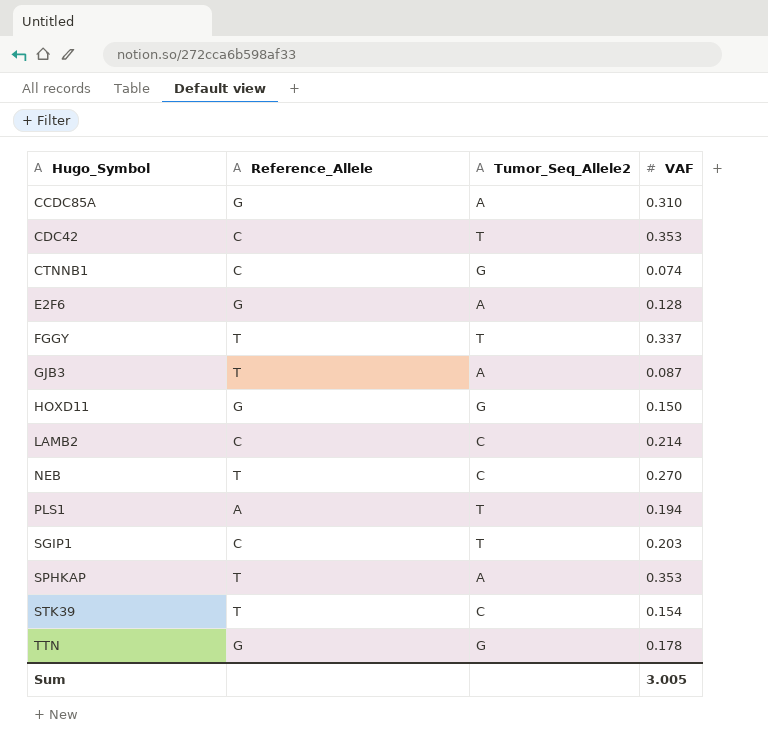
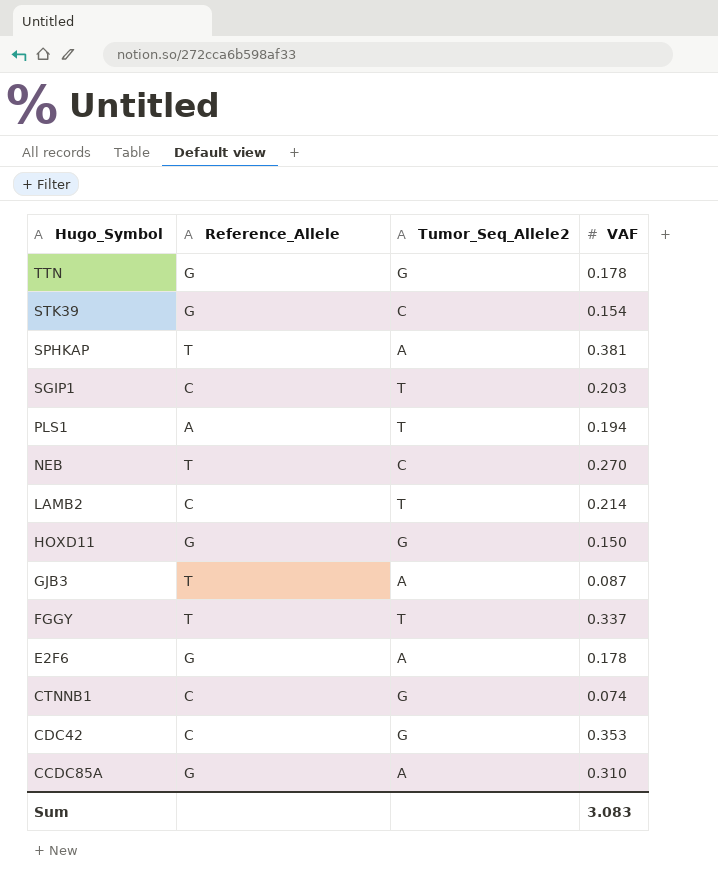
row order: Hugo_Symbol ascending -> Hugo_Symbol descending
STK39 | Reference_Allele: T -> G
SPHKAP | VAF: 0.353 -> 0.381
LAMB2 | Tumor_Seq_Allele2: C -> T
E2F6 | VAF: 0.128 -> 0.178
CDC42 | Tumor_Seq_Allele2: T -> G
Sum | VAF: 3.005 -> 3.083

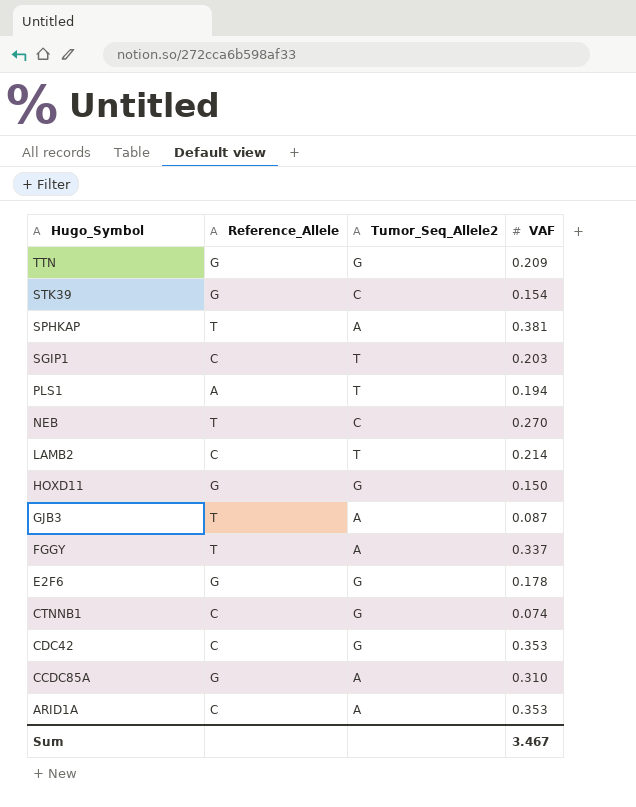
TTN | VAF: 0.178 -> 0.209
FGGY | Tumor_Seq_Allele2: T -> A
E2F6 | Tumor_Seq_Allele2: A -> G
row ARID1A: none -> C | A | 0.353
Sum | VAF: 3.083 -> 3.467

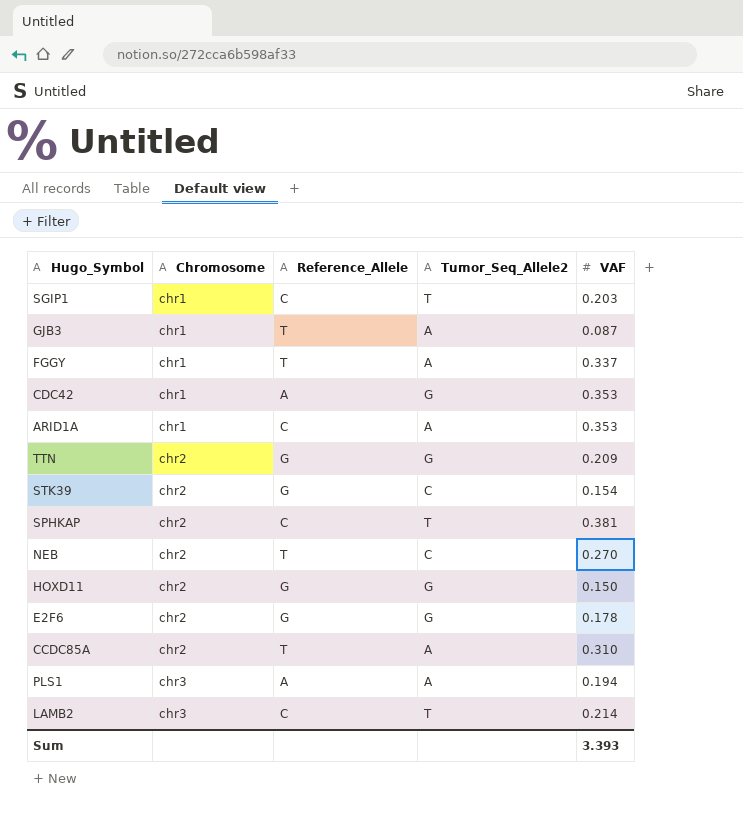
row order: Hugo_Symbol descending -> Chromosome ascending
column Chromosome | position: none -> 2
row CTNNB1: C | G | 0.074 -> none
CDC42 | Reference_Allele: C -> A
SPHKAP | Reference_Allele: T -> C
SPHKAP | Tumor_Seq_Allele2: A -> T
CCDC85A | Reference_Allele: G -> T
PLS1 | Tumor_Seq_Allele2: T -> A
Sum | VAF: 3.467 -> 3.393

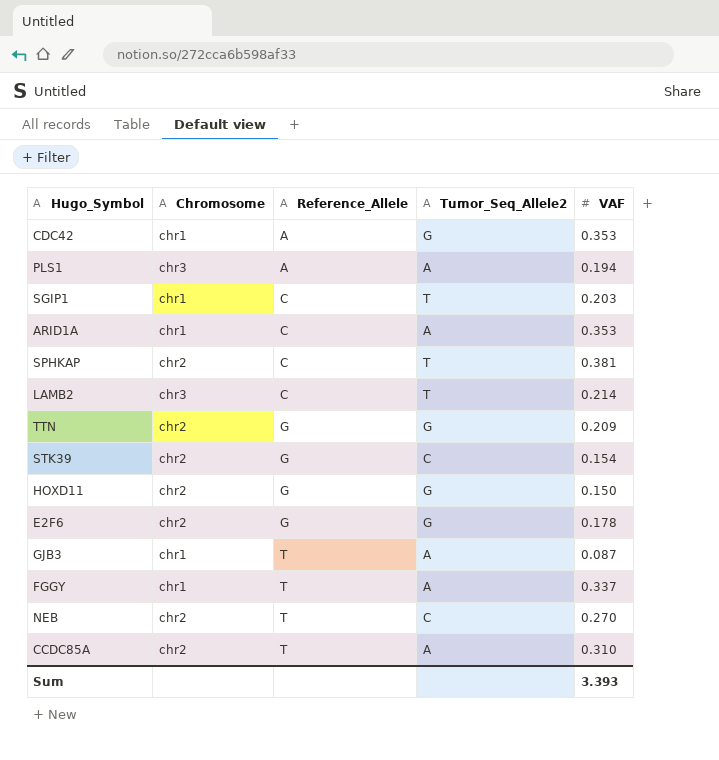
row order: Chromosome ascending -> Reference_Allele ascending

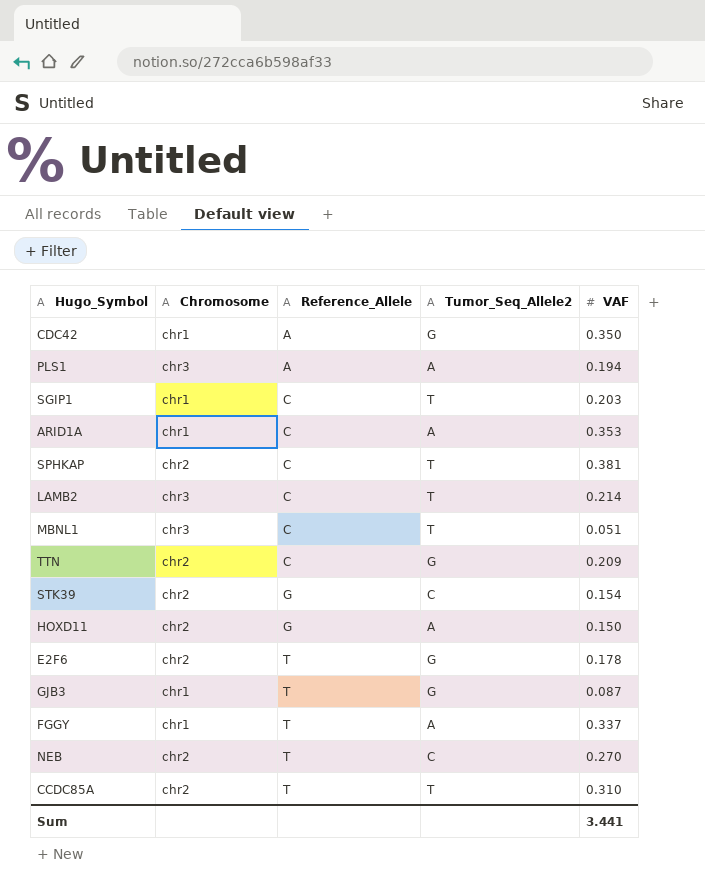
CDC42 | VAF: 0.353 -> 0.350
row MBNL1: none -> chr3 | C | T | 0.051
TTN | Reference_Allele: G -> C
HOXD11 | Tumor_Seq_Allele2: G -> A
E2F6 | Reference_Allele: G -> T
GJB3 | Tumor_Seq_Allele2: A -> G
CCDC85A | Tumor_Seq_Allele2: A -> T
Sum | VAF: 3.393 -> 3.441

